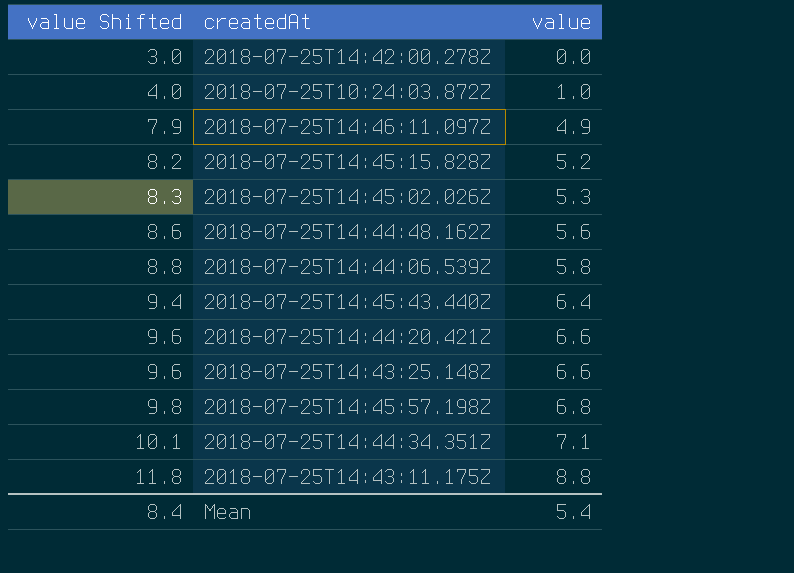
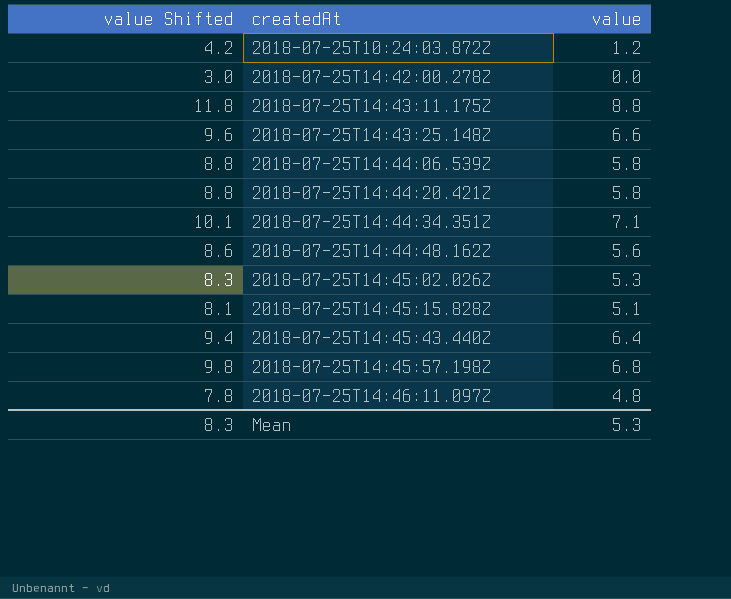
row order: value Shifted ascending -> createdAt ascending
2018-07-25T10:24:03.872Z | value Shifted: 4.0 -> 4.2
2018-07-25T10:24:03.872Z | value: 1.0 -> 1.2
2018-07-25T14:44:20.421Z | value Shifted: 9.6 -> 8.8
2018-07-25T14:44:20.421Z | value: 6.6 -> 5.8
2018-07-25T14:45:15.828Z | value Shifted: 8.2 -> 8.1
2018-07-25T14:45:15.828Z | value: 5.2 -> 5.1
2018-07-25T14:46:11.097Z | value Shifted: 7.9 -> 7.8
2018-07-25T14:46:11.097Z | value: 4.9 -> 4.8
Mean | value Shifted: 8.4 -> 8.3
Mean | value: 5.4 -> 5.3

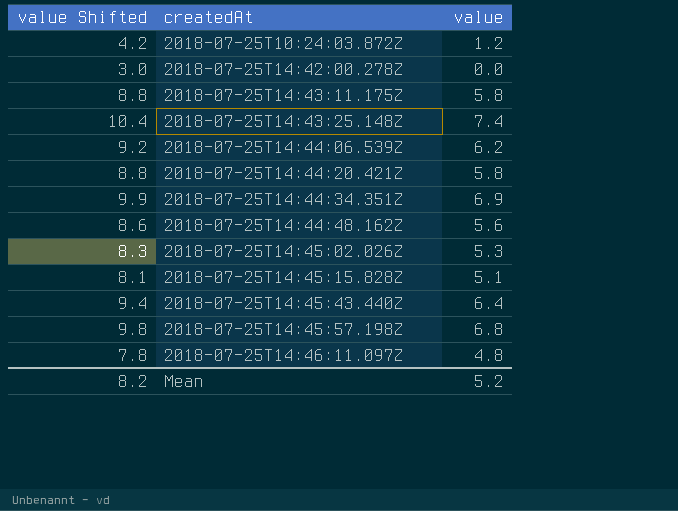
2018-07-25T14:43:11.175Z | value Shifted: 11.8 -> 8.8
2018-07-25T14:43:11.175Z | value: 8.8 -> 5.8
2018-07-25T14:43:25.148Z | value Shifted: 9.6 -> 10.4
2018-07-25T14:43:25.148Z | value: 6.6 -> 7.4
2018-07-25T14:44:06.539Z | value Shifted: 8.8 -> 9.2
2018-07-25T14:44:06.539Z | value: 5.8 -> 6.2
2018-07-25T14:44:34.351Z | value Shifted: 10.1 -> 9.9
2018-07-25T14:44:34.351Z | value: 7.1 -> 6.9
Mean | value Shifted: 8.3 -> 8.2
Mean | value: 5.3 -> 5.2

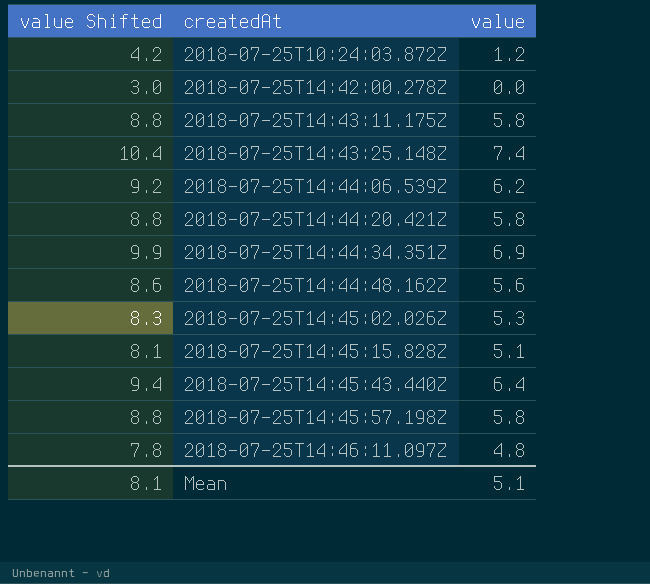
2018-07-25T14:45:57.198Z | value Shifted: 9.8 -> 8.8
2018-07-25T14:45:57.198Z | value: 6.8 -> 5.8
Mean | value Shifted: 8.2 -> 8.1
Mean | value: 5.2 -> 5.1

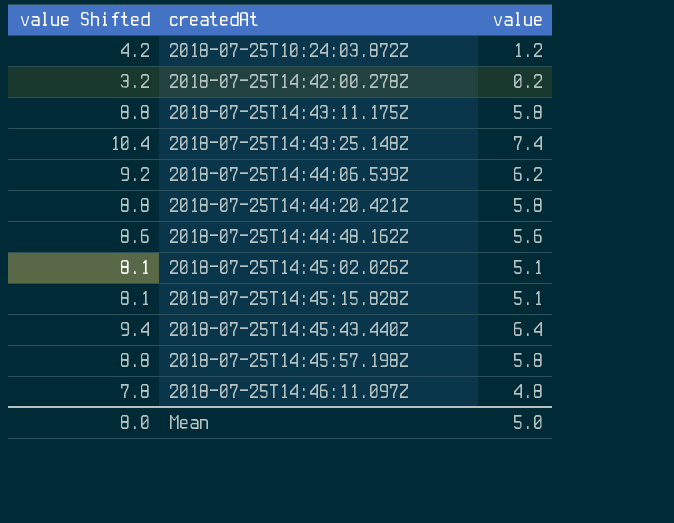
row 2018-07-25T14:44:34.351Z: 9.9 | 6.9 -> none
2018-07-25T14:42:00.278Z | value Shifted: 3.0 -> 3.2
2018-07-25T14:42:00.278Z | value: 0.0 -> 0.2
2018-07-25T14:45:02.026Z | value Shifted: 8.3 -> 8.1
2018-07-25T14:45:02.026Z | value: 5.3 -> 5.1
Mean | value Shifted: 8.1 -> 8.0
Mean | value: 5.1 -> 5.0

